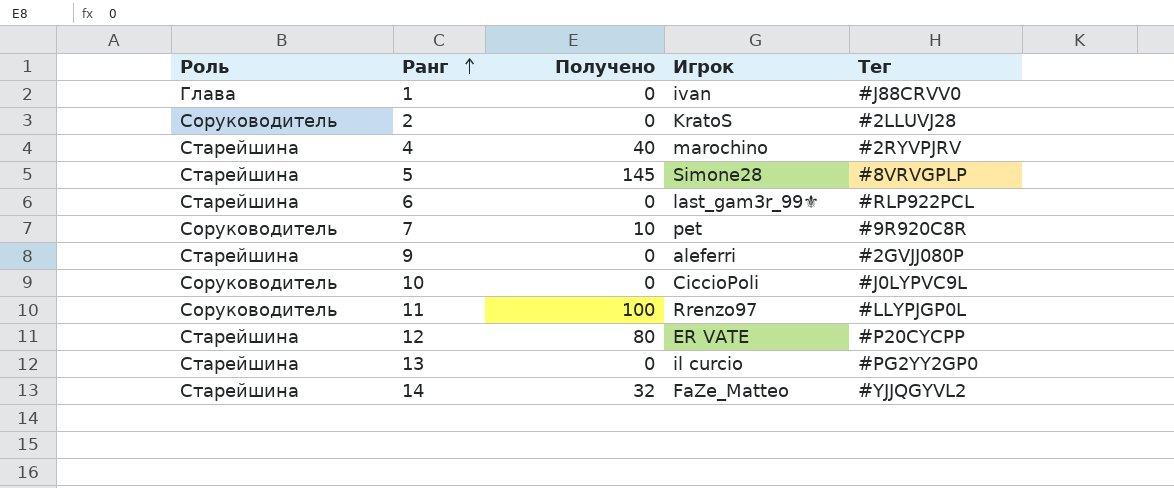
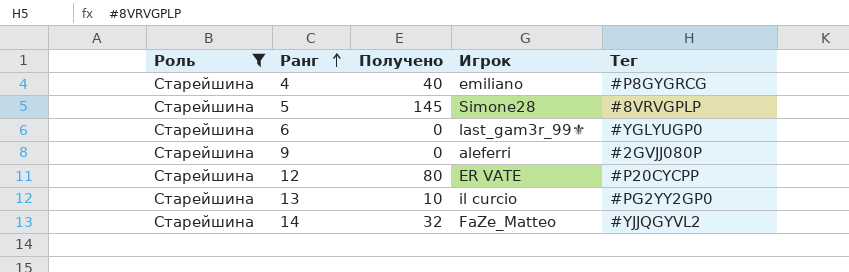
filter: none -> Роль = Старейшина
4 | Игрок: marochino -> emiliano
4 | Тег: #2RYVPJRV -> #P8GYGRCG
6 | Тег: #RLP922PCL -> #YGLYUGP0
13 | Получено: 0 -> 10

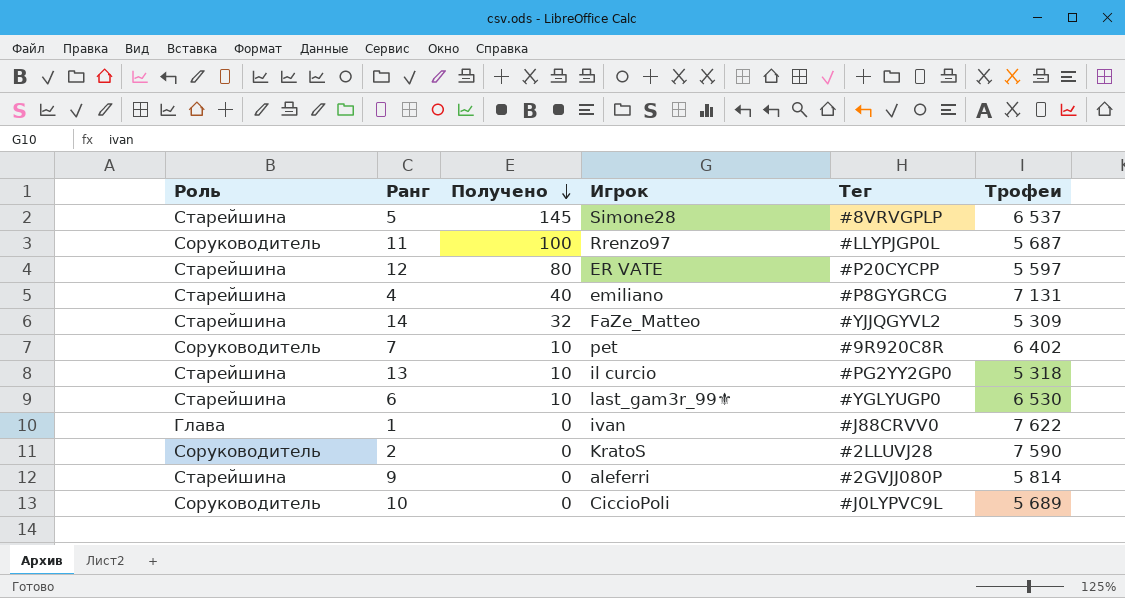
filter: Роль = Старейшина -> none
row order: Ранг ascending -> Получено descending
column Трофеи | position: none -> 6
6 | Получено: 0 -> 10

